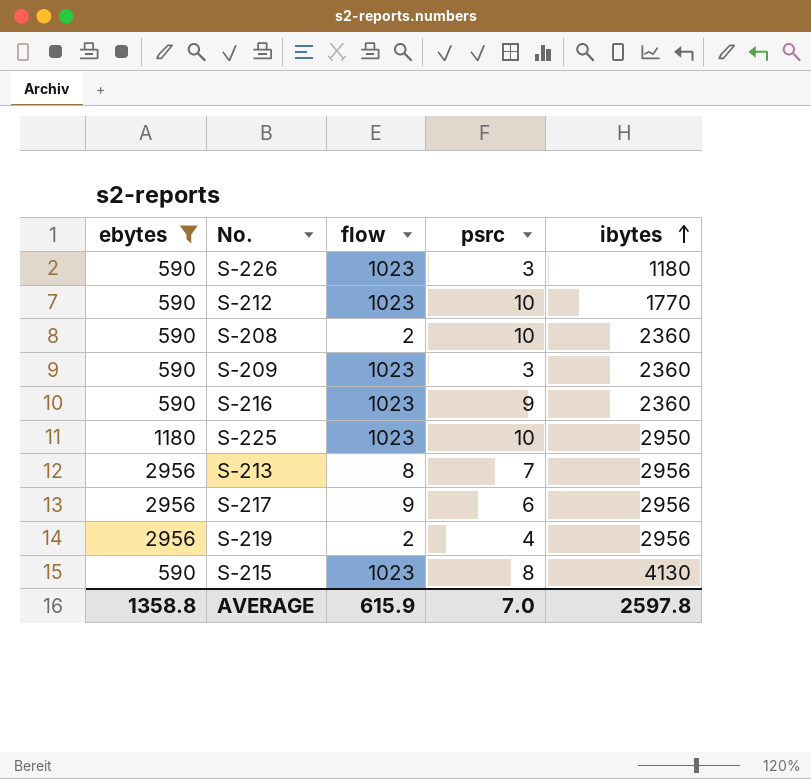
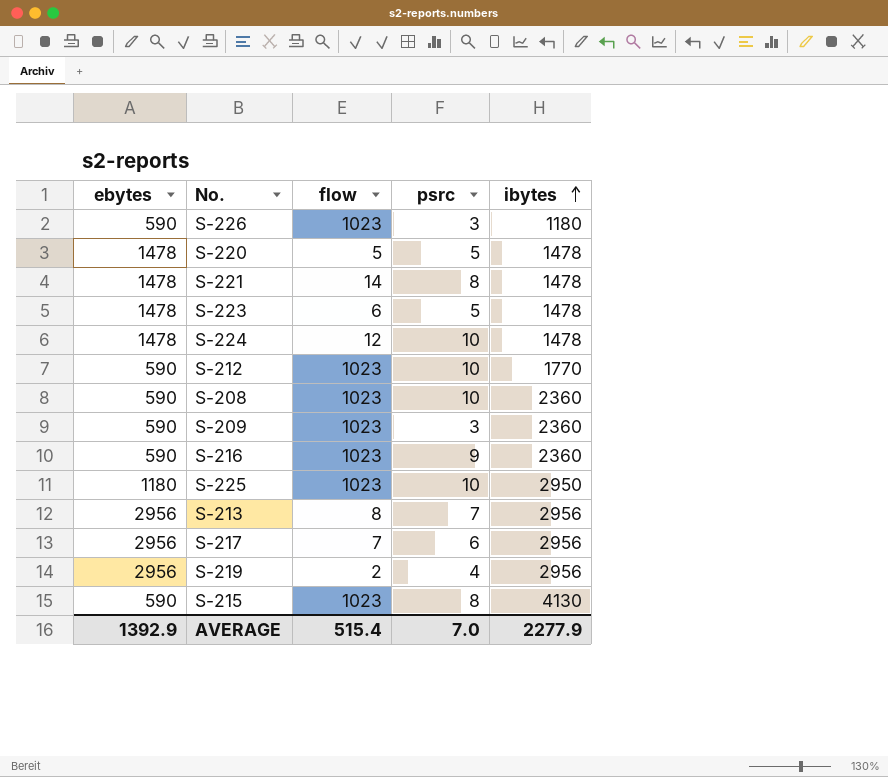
filter: ebytes != 1478 -> none
S-208 | flow: 2 -> 1023
S-217 | flow: 9 -> 7
AVERAGE | ebytes: 1358.8 -> 1392.9
AVERAGE | flow: 615.9 -> 515.4
AVERAGE | ibytes: 2597.8 -> 2277.9

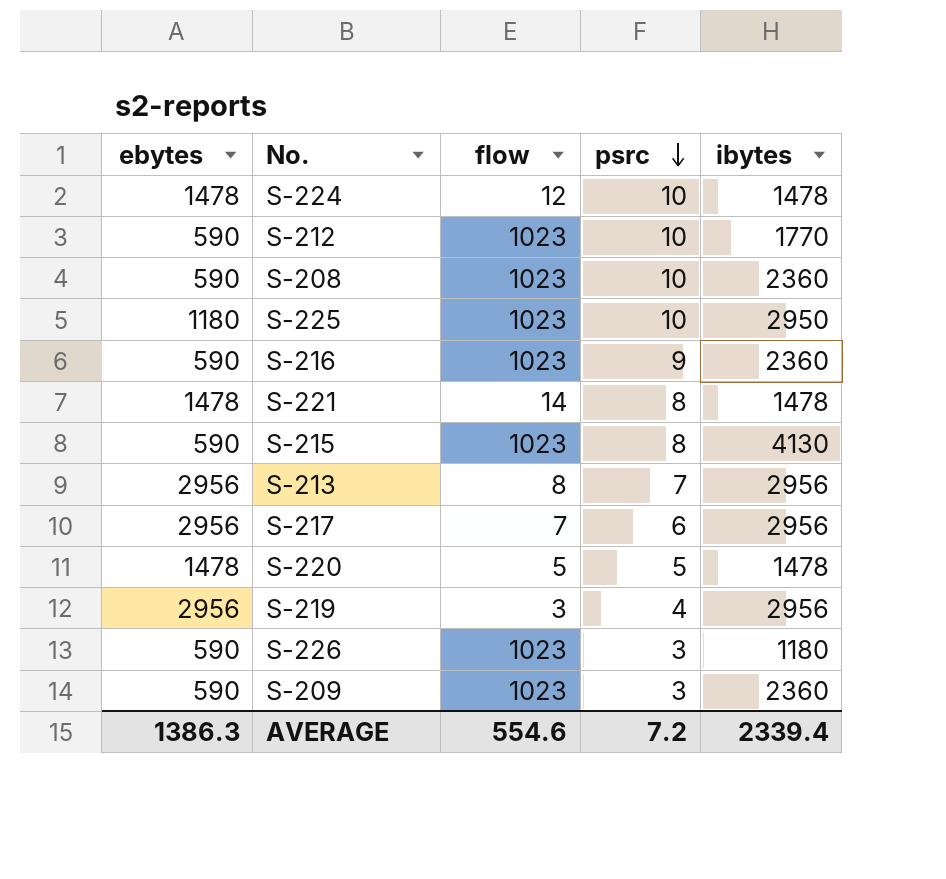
row order: ibytes ascending -> psrc descending
row S-223: 1478 | 6 | 5 | 1478 -> none
S-219 | flow: 2 -> 3
AVERAGE | ebytes: 1392.9 -> 1386.3
AVERAGE | flow: 515.4 -> 554.6
AVERAGE | psrc: 7.0 -> 7.2
AVERAGE | ibytes: 2277.9 -> 2339.4

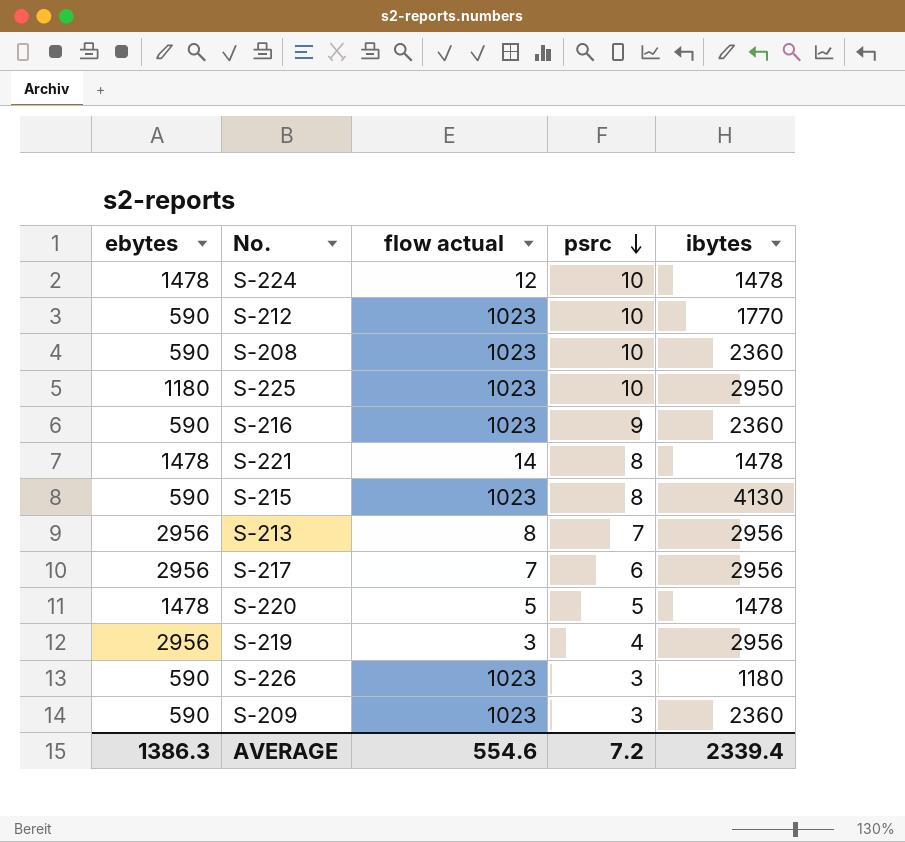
column name: flow -> flow actual

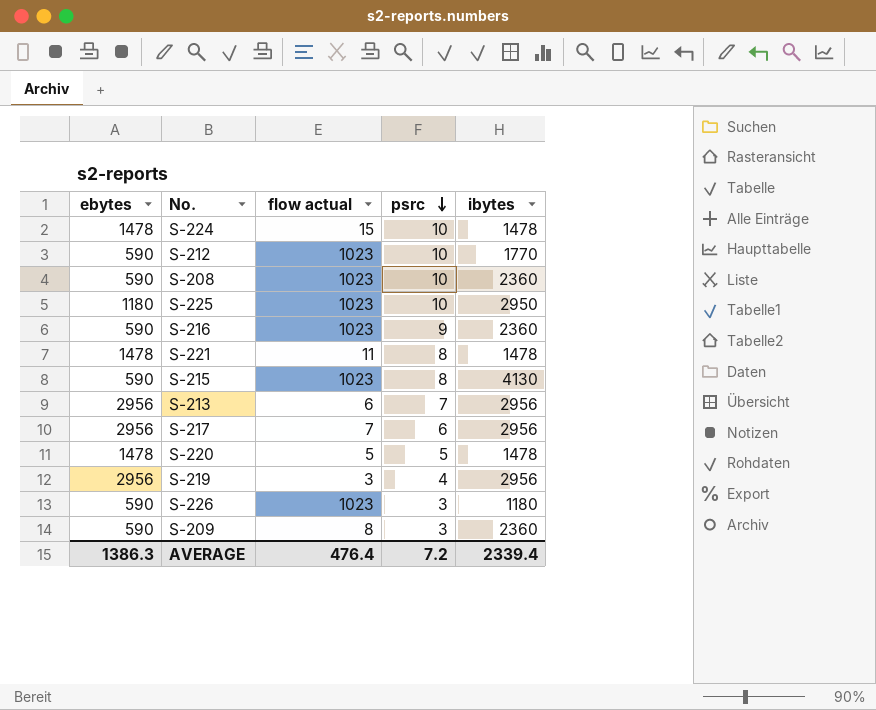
S-224 | flow actual: 12 -> 15
S-221 | flow actual: 14 -> 11
S-213 | flow actual: 8 -> 6
S-209 | flow actual: 1023 -> 8
AVERAGE | flow actual: 554.6 -> 476.4

